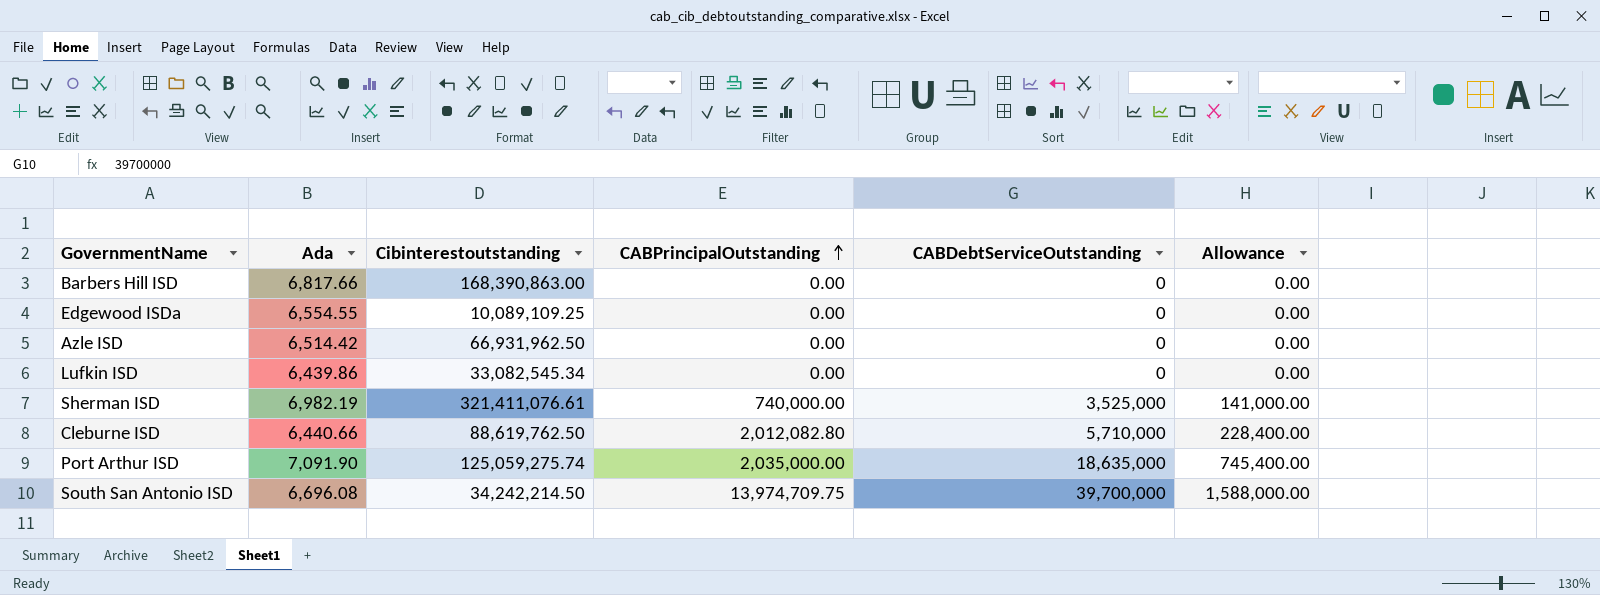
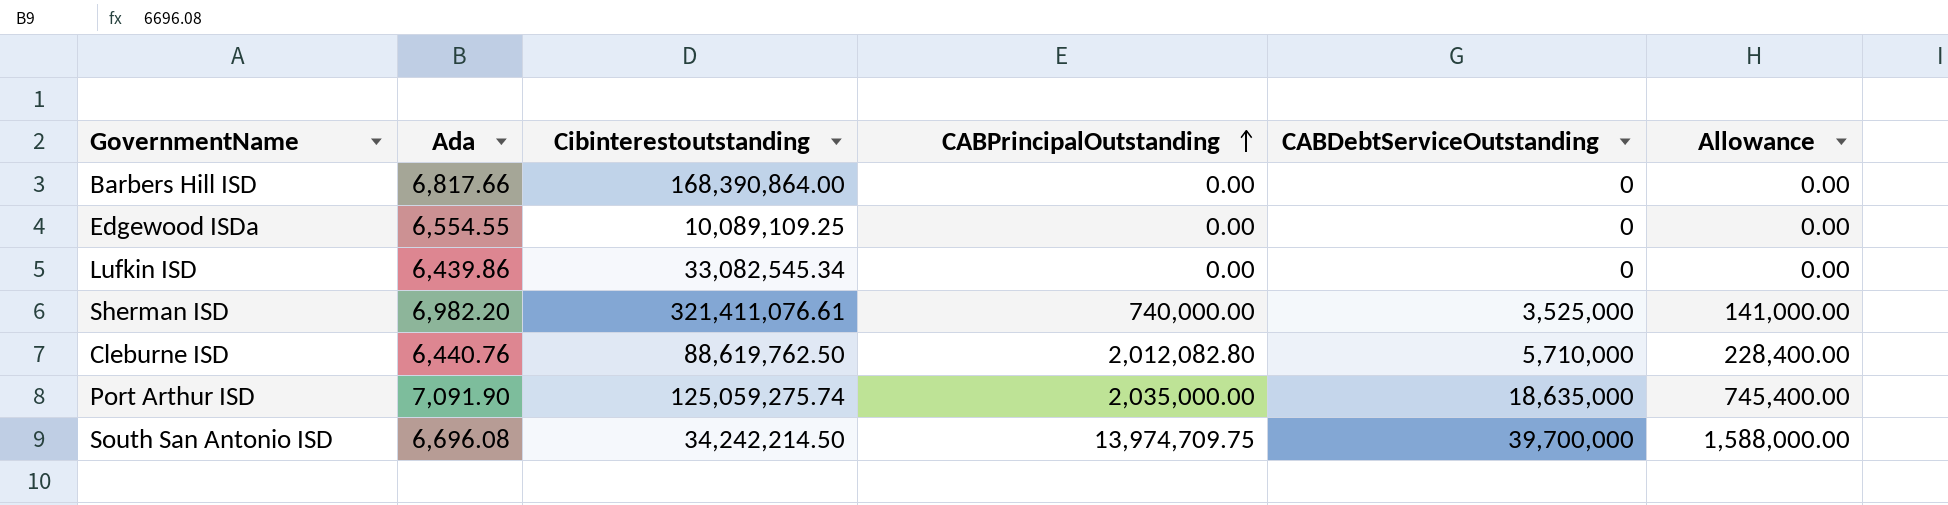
row Azle ISD: 6,514.42 | 66,931,962.50 | 0.00 | 0 | 0.00 -> none
Barbers Hill ISD | Cibinterestoutstanding: 168,390,863.00 -> 168,390,864.00
Sherman ISD | Ada: 6,982.19 -> 6,982.20
Cleburne ISD | Ada: 6,440.66 -> 6,440.76

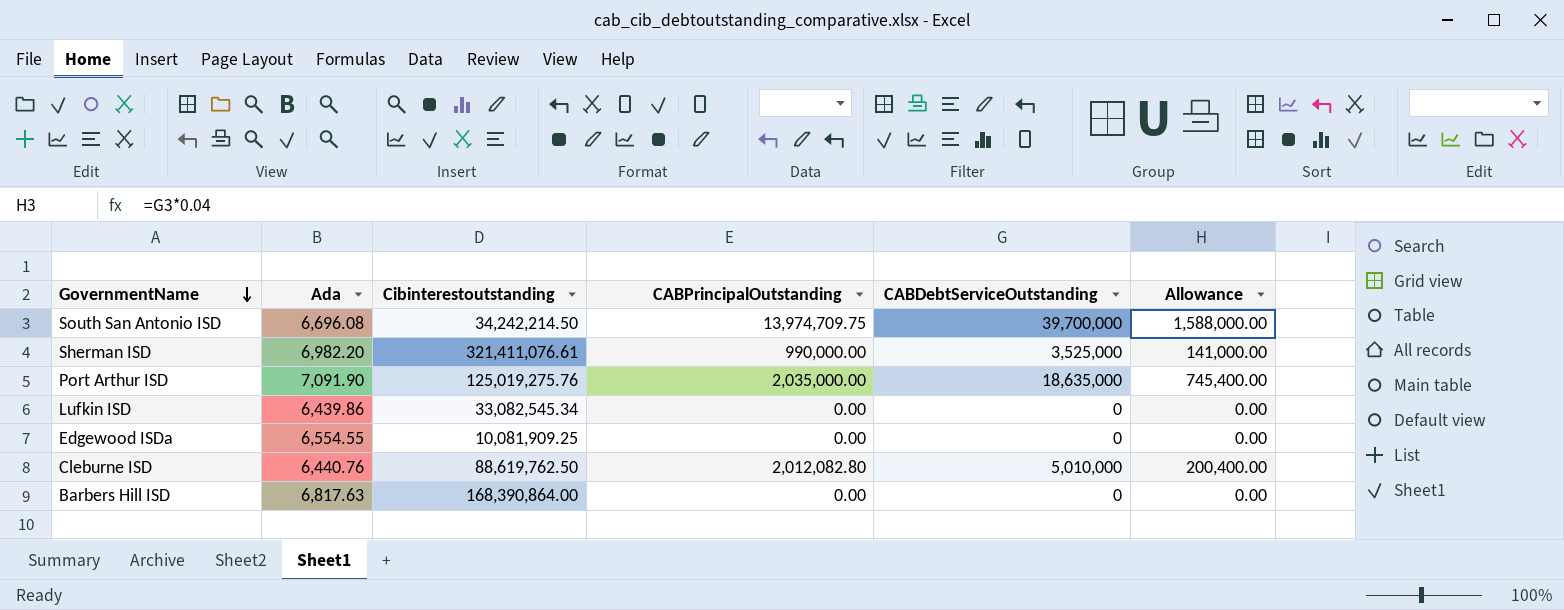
row order: CABPrincipalOutstanding ascending -> GovernmentName descending
Sherman ISD | CABPrincipalOutstanding: 740,000.00 -> 990,000.00
Port Arthur ISD | Cibinterestoutstanding: 125,059,275.74 -> 125,019,275.76
Edgewood ISDa | Cibinterestoutstanding: 10,089,109.25 -> 10,081,909.25
Cleburne ISD | CABDebtServiceOutstanding: 5,710,000 -> 5,010,000
Cleburne ISD | Allowance: 228,400.00 -> 200,400.00
Barbers Hill ISD | Ada: 6,817.66 -> 6,817.63

